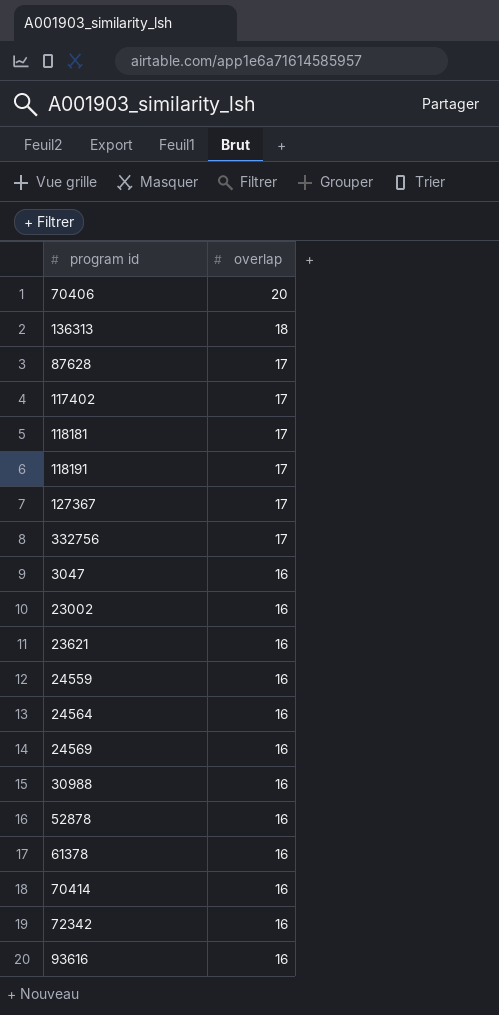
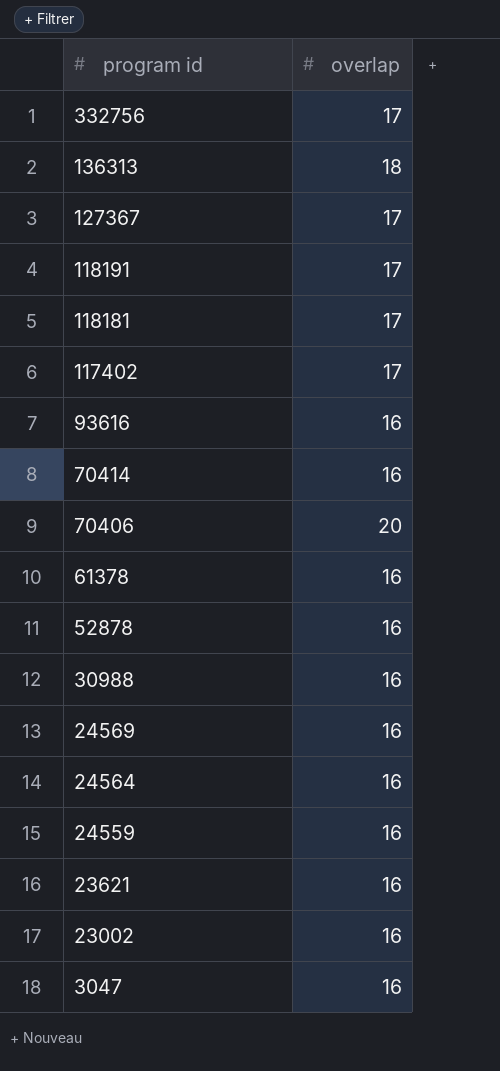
row order: overlap descending -> program id descending
row 87628: 17 -> none
row 72342: 16 -> none

